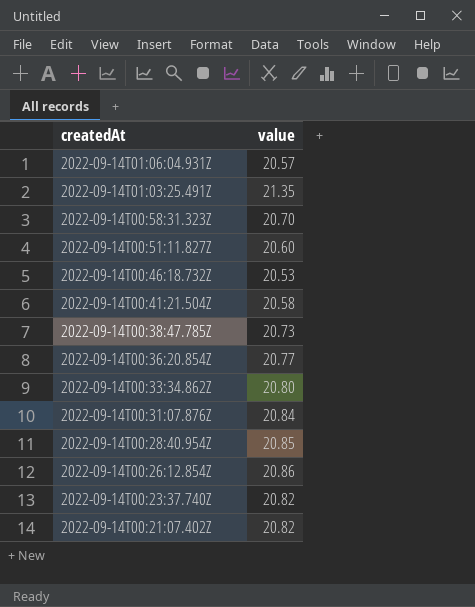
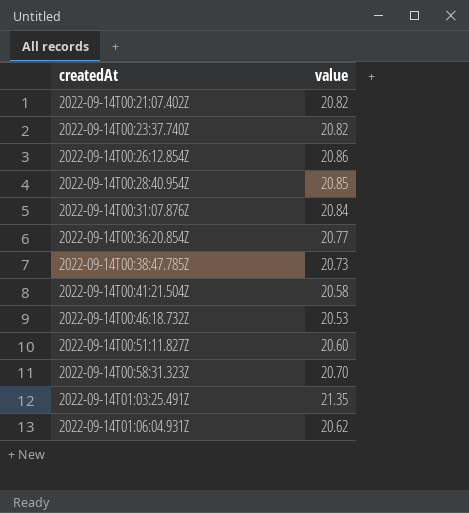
row order: createdAt descending -> createdAt ascending
row 2022-09-14T00:33:34.862Z: 20.80 -> none
2022-09-14T01:06:04.931Z | value: 20.57 -> 20.62

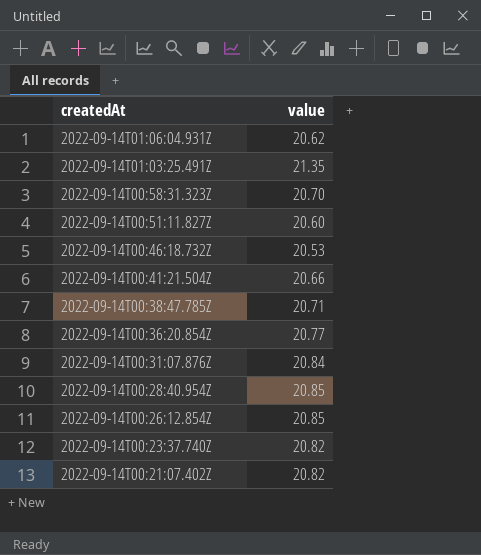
row order: createdAt ascending -> createdAt descending
2022-09-14T00:41:21.504Z | value: 20.58 -> 20.66
2022-09-14T00:38:47.785Z | value: 20.73 -> 20.71
2022-09-14T00:26:12.854Z | value: 20.86 -> 20.85

